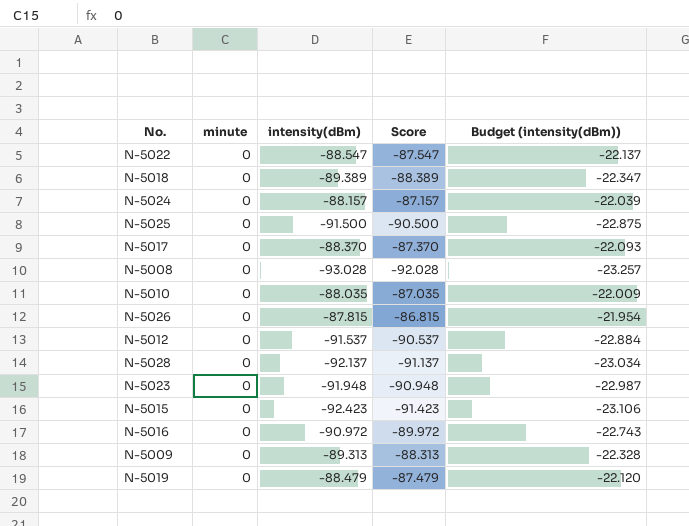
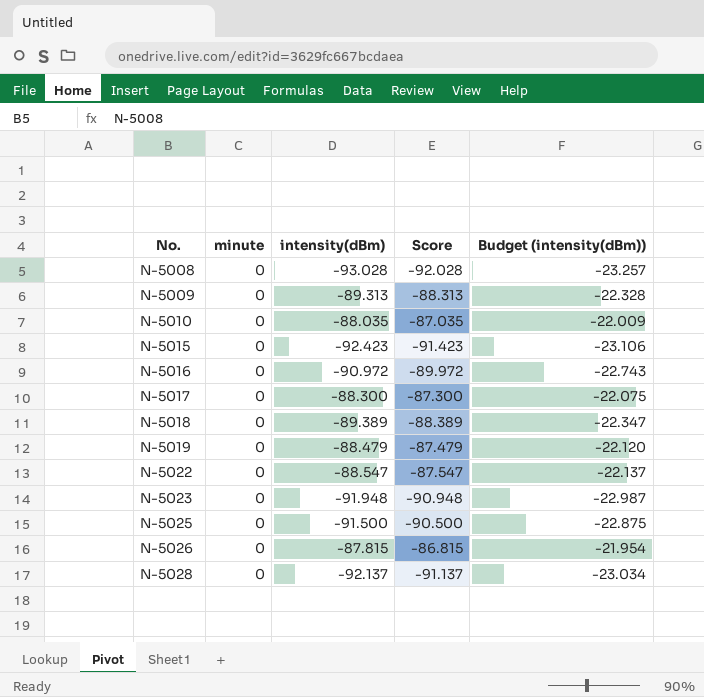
row order: none -> No. ascending
row N-5024: 0 | -88.157 | -87.157 | -22.039 -> none
row N-5012: 0 | -91.537 | -90.537 | -22.884 -> none
N-5017 | intensity(dBm): -88.370 -> -88.300
N-5017 | Score: -87.370 -> -87.300
N-5017 | Budget (intensity(dBm)): -22.093 -> -22.075

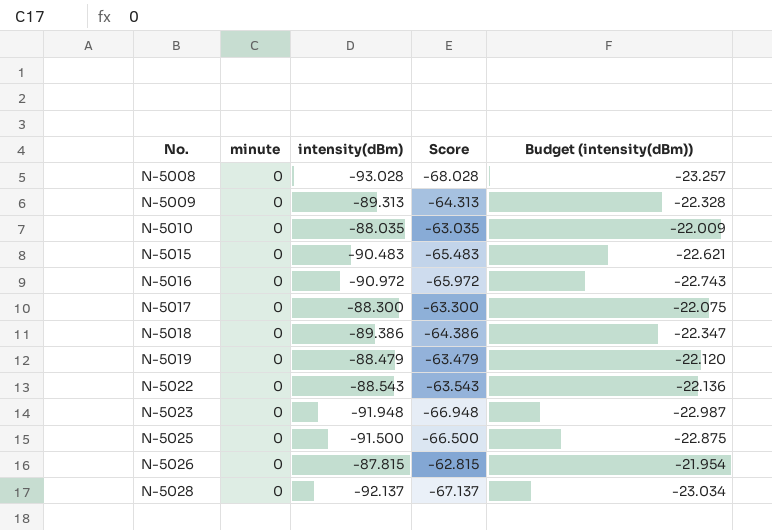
column Score | formula: [intensity(dBm)] + 1 -> [intensity(dBm)] + 25
N-5015 | intensity(dBm): -92.423 -> -90.483
N-5015 | Budget (intensity(dBm)): -23.106 -> -22.621
N-5018 | intensity(dBm): -89.389 -> -89.386
N-5022 | intensity(dBm): -88.547 -> -88.543
N-5022 | Budget (intensity(dBm)): -22.137 -> -22.136

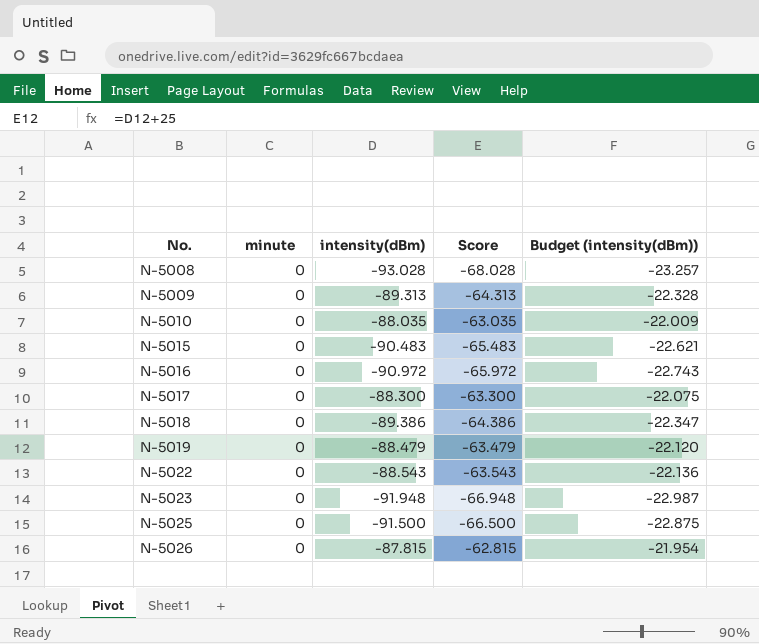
row N-5028: 0 | -92.137 | -67.137 | -23.034 -> none

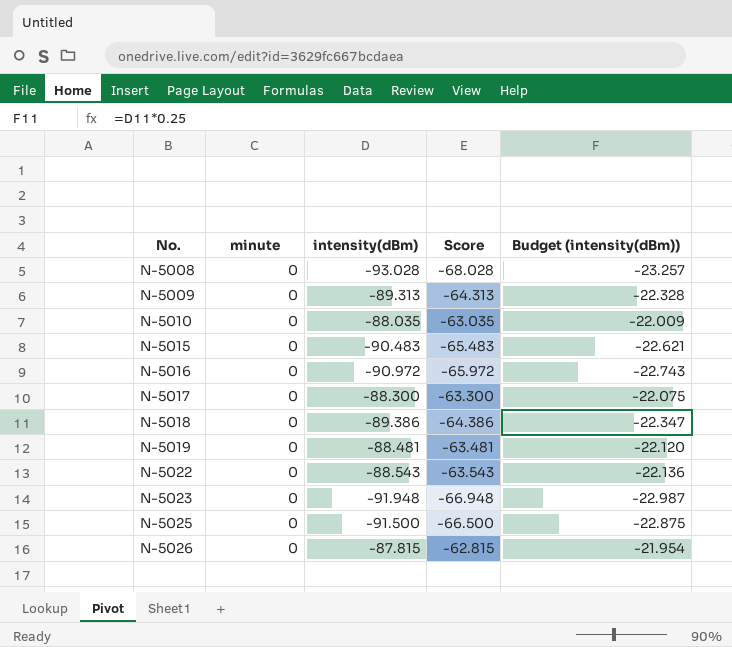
N-5019 | intensity(dBm): -88.479 -> -88.481
N-5019 | Score: -63.479 -> -63.481

